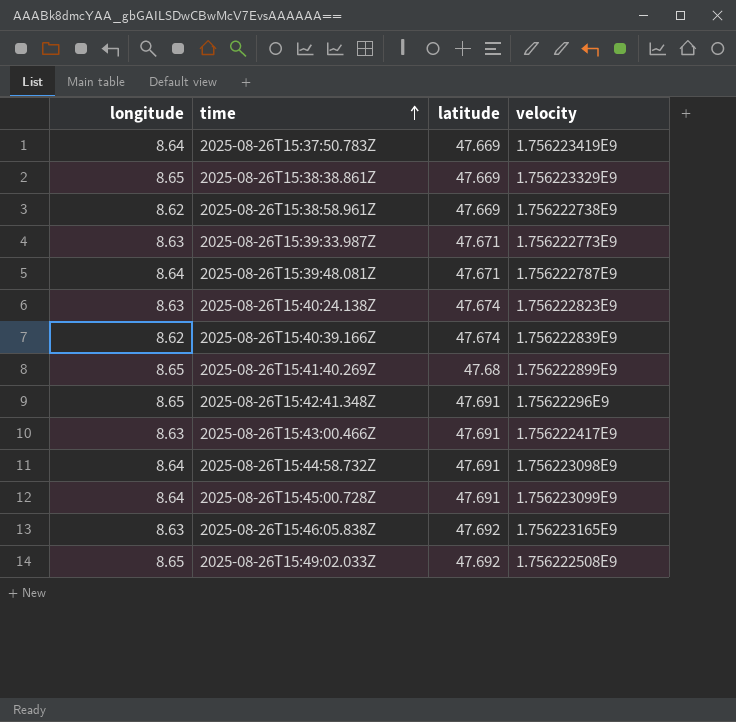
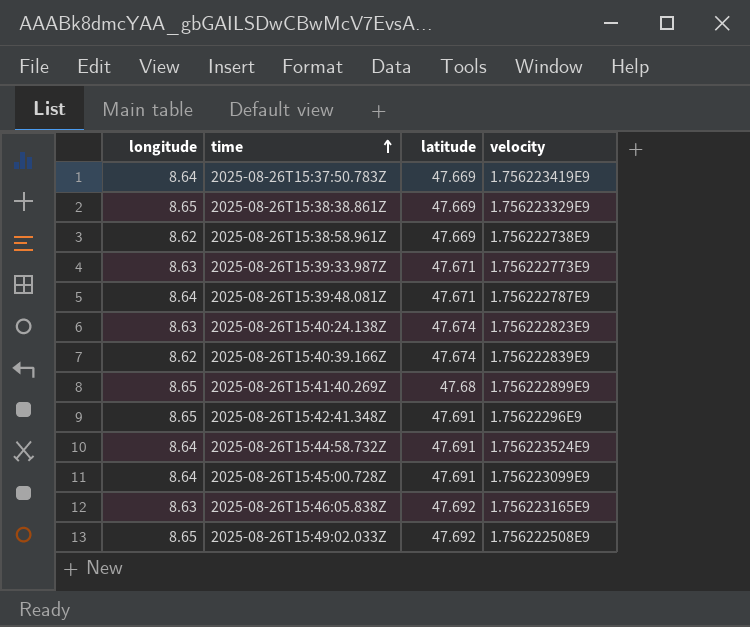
row 2025-08-26T15:43:00.466Z: 8.63 | 47.691 | 1.756222417E9 -> none
2025-08-26T15:44:58.732Z | velocity: 1.756223098E9 -> 1.756223524E9

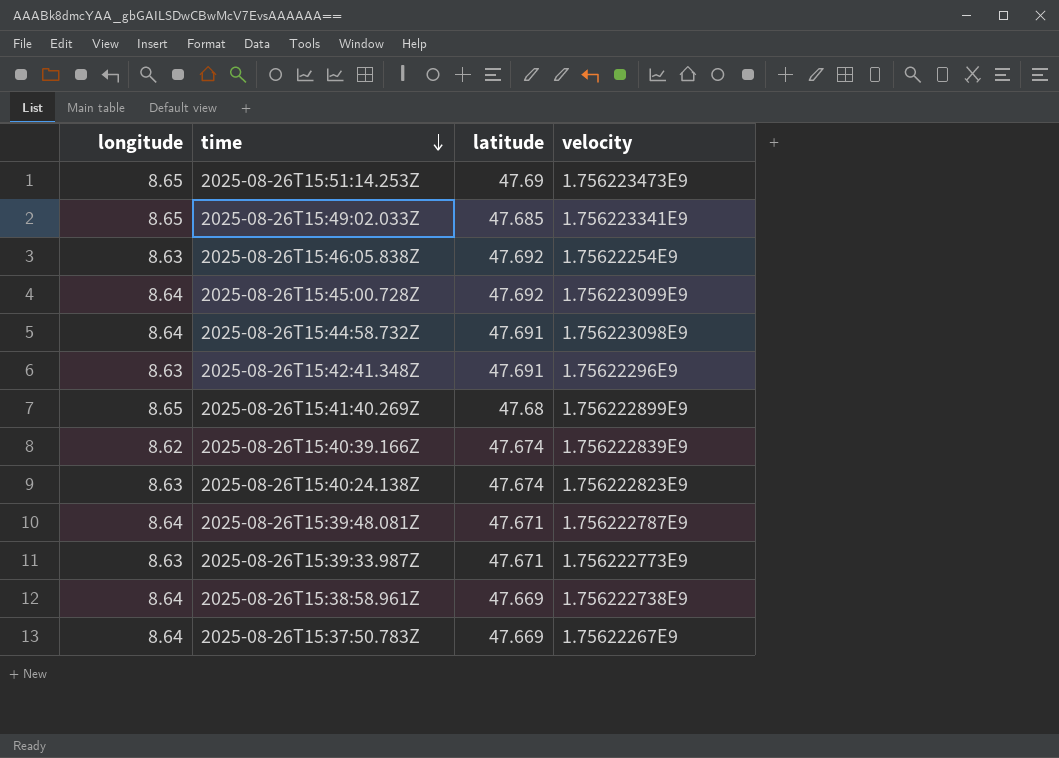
row order: time ascending -> time descending
row 2025-08-26T15:38:38.861Z: 8.65 | 47.669 | 1.756223329E9 -> none
row 2025-08-26T15:51:14.253Z: none -> 8.65 | 47.69 | 1.756223473E9
2025-08-26T15:49:02.033Z | latitude: 47.692 -> 47.685
2025-08-26T15:49:02.033Z | velocity: 1.756222508E9 -> 1.756223341E9
2025-08-26T15:46:05.838Z | velocity: 1.756223165E9 -> 1.75622254E9
2025-08-26T15:45:00.728Z | latitude: 47.691 -> 47.692
2025-08-26T15:44:58.732Z | velocity: 1.756223524E9 -> 1.756223098E9
2025-08-26T15:42:41.348Z | longitude: 8.65 -> 8.63
2025-08-26T15:38:58.961Z | longitude: 8.62 -> 8.64
2025-08-26T15:37:50.783Z | velocity: 1.756223419E9 -> 1.75622267E9

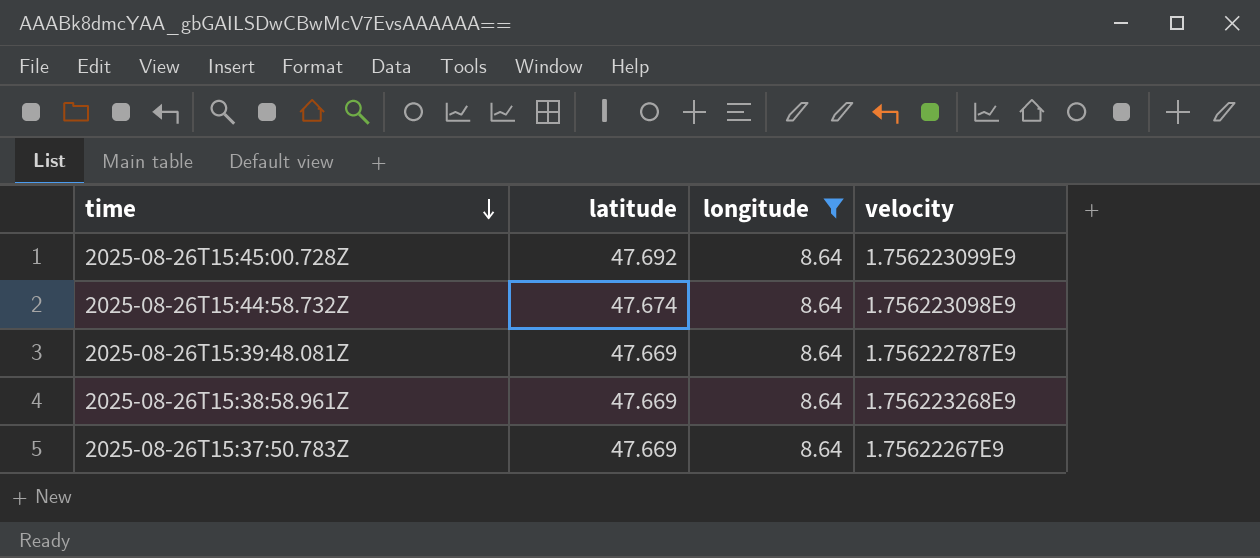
filter: none -> longitude = 8.64
column longitude | position: 1 -> 3
2025-08-26T15:44:58.732Z | latitude: 47.691 -> 47.674
2025-08-26T15:39:48.081Z | latitude: 47.671 -> 47.669
2025-08-26T15:38:58.961Z | velocity: 1.756222738E9 -> 1.756223268E9

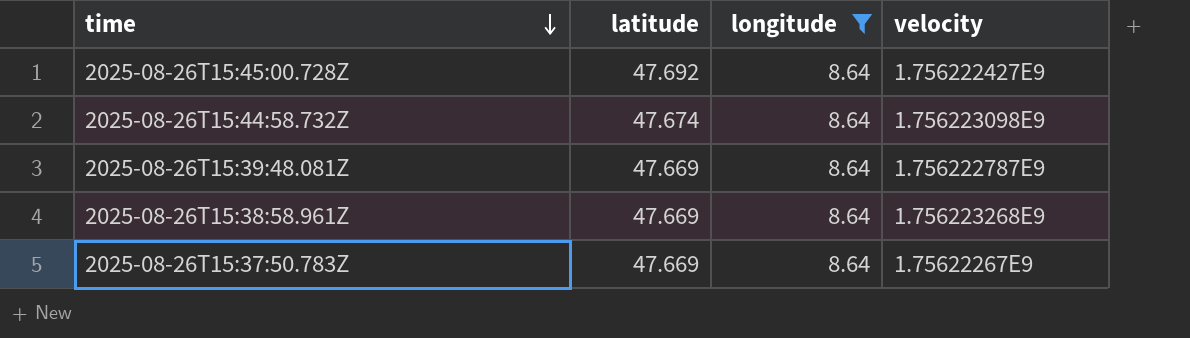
2025-08-26T15:45:00.728Z | velocity: 1.756223099E9 -> 1.756222427E9

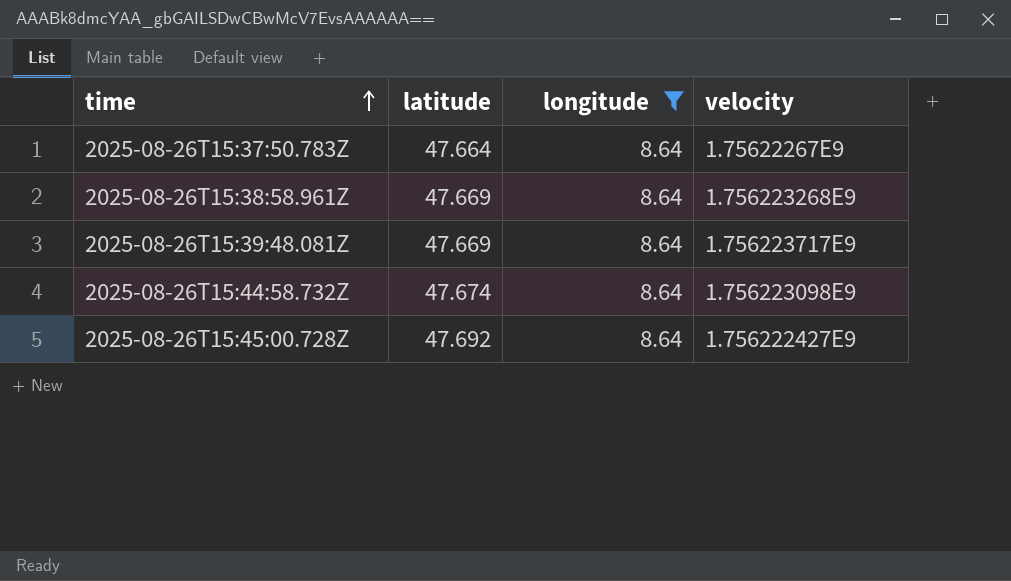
row order: time descending -> time ascending
2025-08-26T15:37:50.783Z | latitude: 47.669 -> 47.664
2025-08-26T15:39:48.081Z | velocity: 1.756222787E9 -> 1.756223717E9

